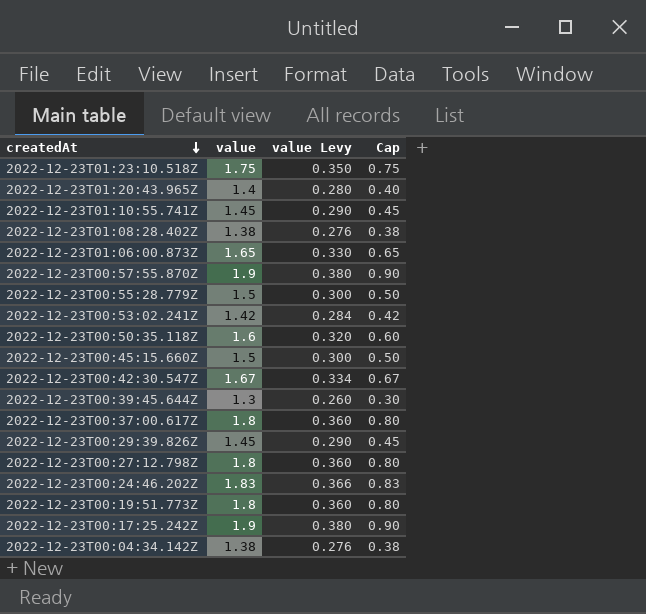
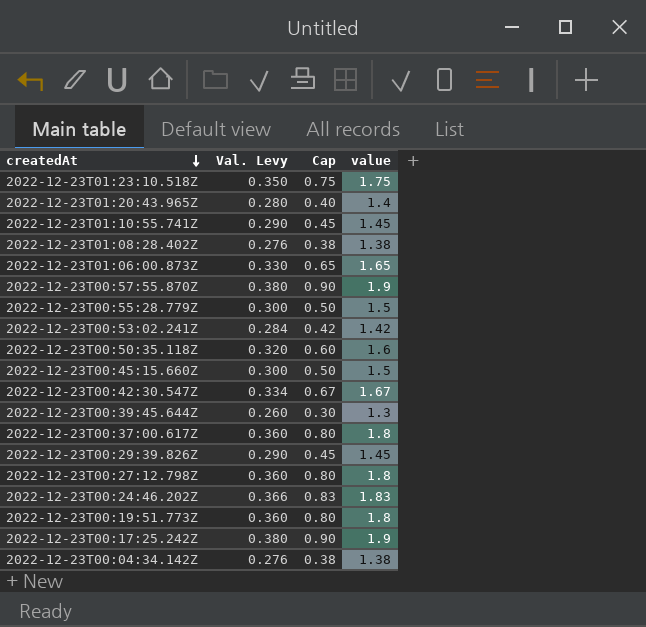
column name: value Levy -> Val. Levy
column value | position: 2 -> 4

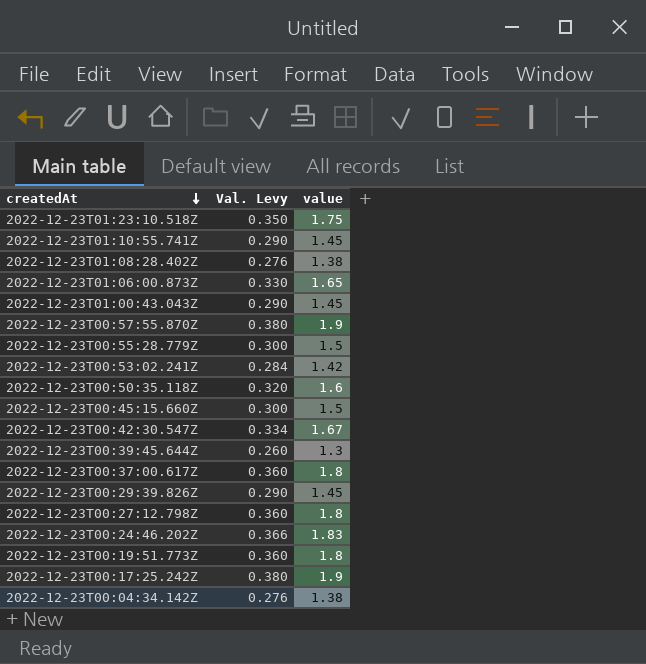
column Cap | formula: [value] - 1 -> none
row 2022-12-23T01:20:43.965Z: 0.280 | 0.40 | 1.4 -> none
row 2022-12-23T01:00:43.043Z: none -> 0.290 | 1.45

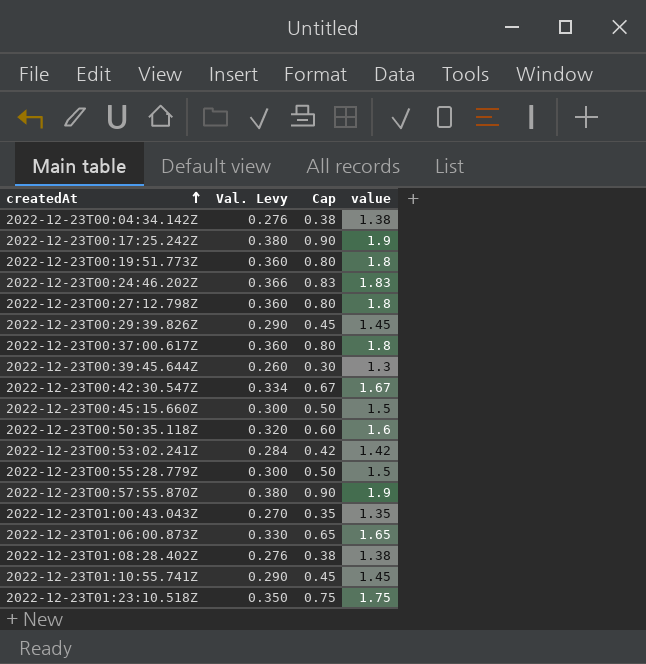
row order: createdAt descending -> createdAt ascending
column Cap | formula: none -> [value] - 1
2022-12-23T01:00:43.043Z | Val. Levy: 0.290 -> 0.270
2022-12-23T01:00:43.043Z | value: 1.45 -> 1.35

